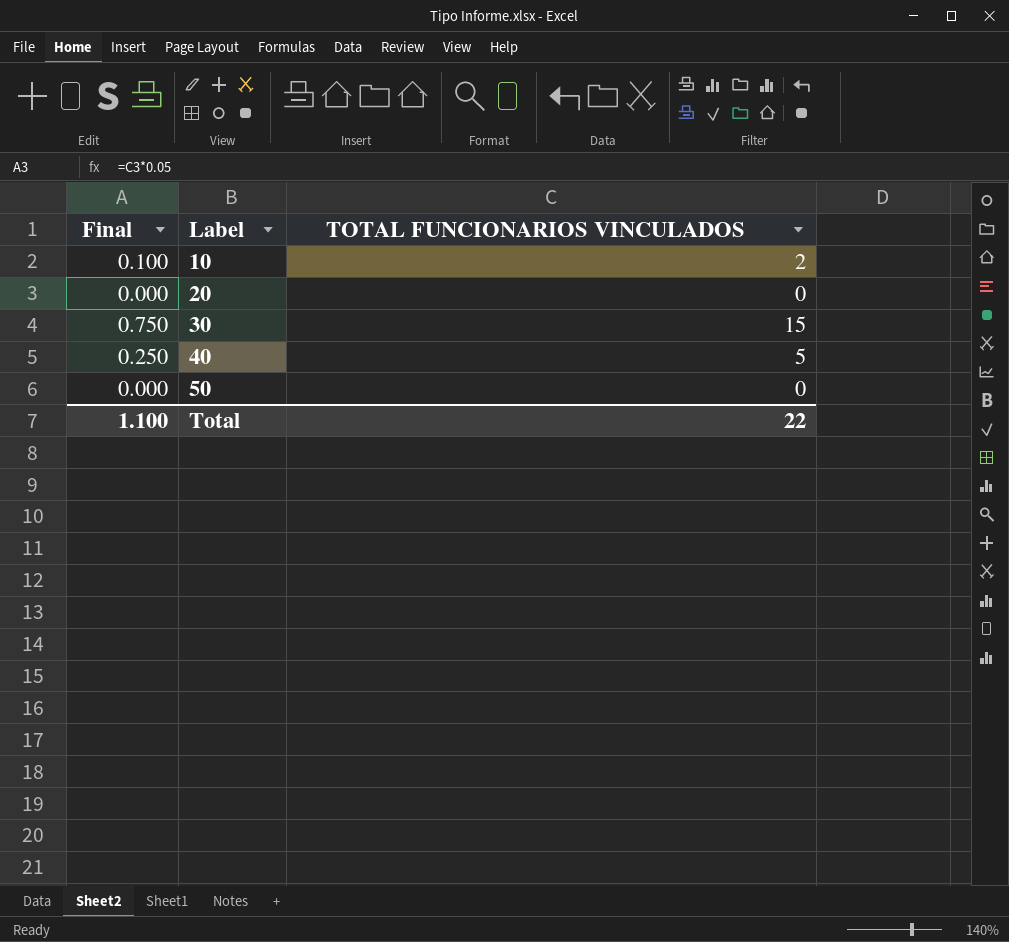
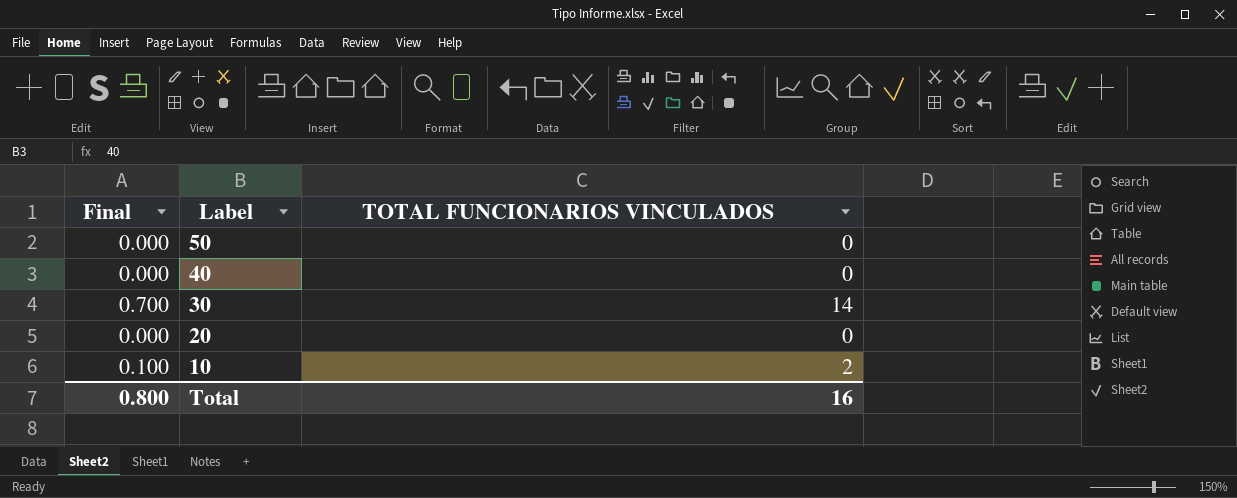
row order: Label ascending -> Label descending
40 | Final: 0.250 -> 0.000
40 | TOTAL FUNCIONARIOS VINCULADOS: 5 -> 0
30 | Final: 0.750 -> 0.700
30 | TOTAL FUNCIONARIOS VINCULADOS: 15 -> 14
Total | Final: 1.100 -> 0.800
Total | TOTAL FUNCIONARIOS VINCULADOS: 22 -> 16

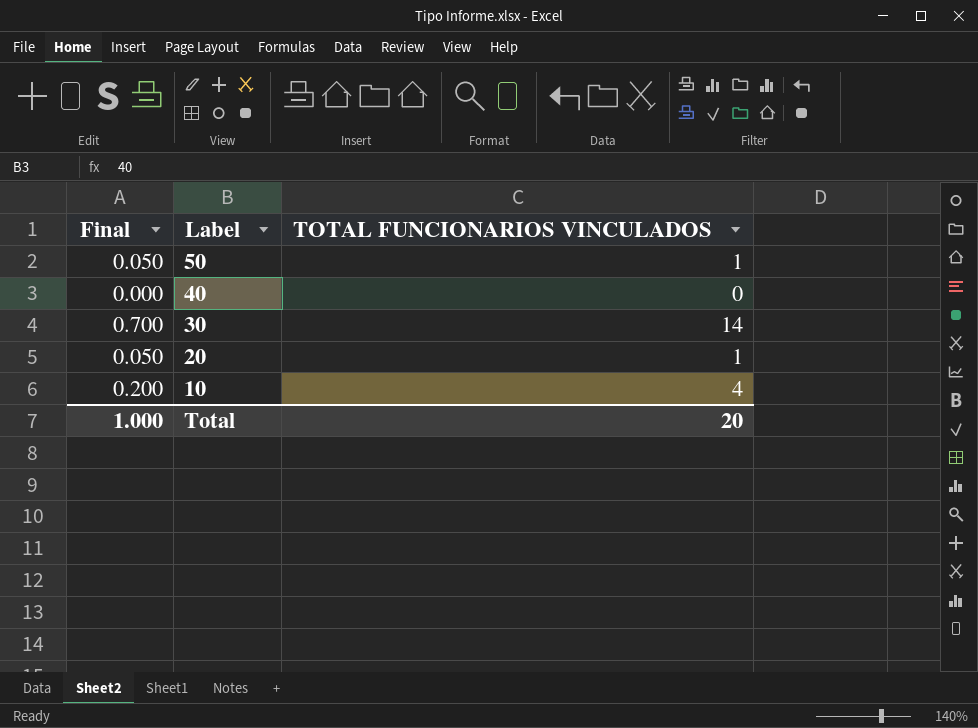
50 | Final: 0.000 -> 0.050
50 | TOTAL FUNCIONARIOS VINCULADOS: 0 -> 1
20 | Final: 0.000 -> 0.050
20 | TOTAL FUNCIONARIOS VINCULADOS: 0 -> 1
10 | Final: 0.100 -> 0.200
10 | TOTAL FUNCIONARIOS VINCULADOS: 2 -> 4
Total | Final: 0.800 -> 1.000
Total | TOTAL FUNCIONARIOS VINCULADOS: 16 -> 20

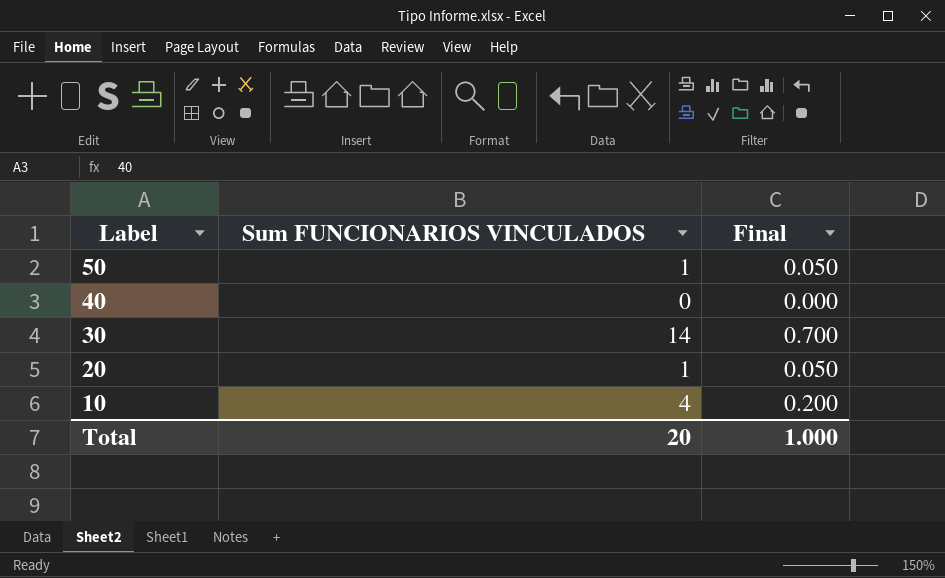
column name: TOTAL FUNCIONARIOS VINCULADOS -> Sum FUNCIONARIOS VINCULADOS
column Final | position: 1 -> 3

